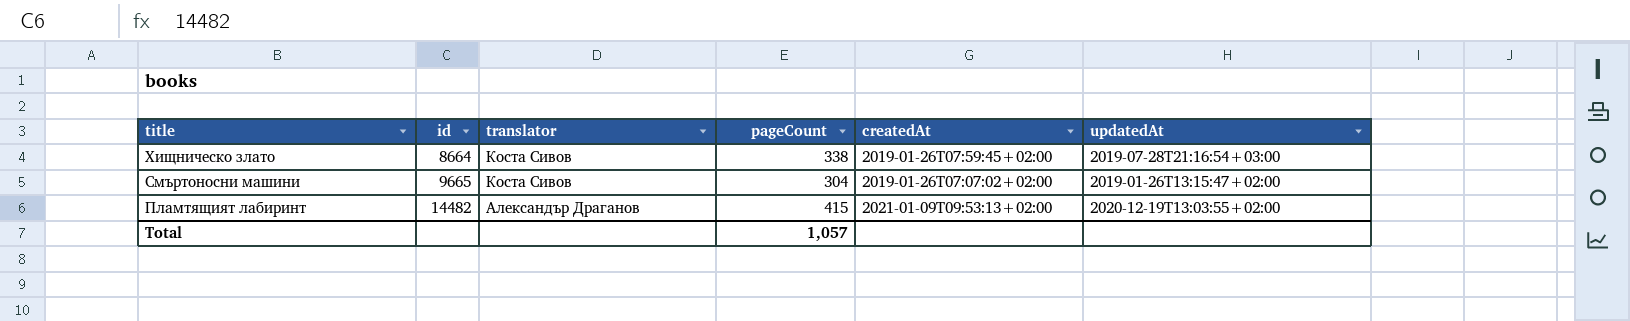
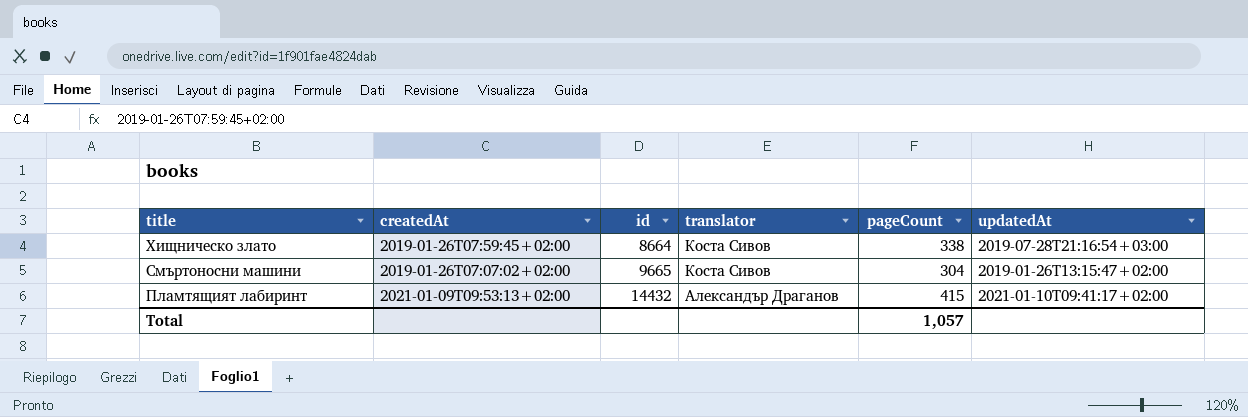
column createdAt | position: 5 -> 2
Пламтящият лабиринт | id: 14482 -> 14432
Пламтящият лабиринт | updatedAt: 2020-12-19T13:03:55+02:00 -> 2021-01-10T09:41:17+02:00

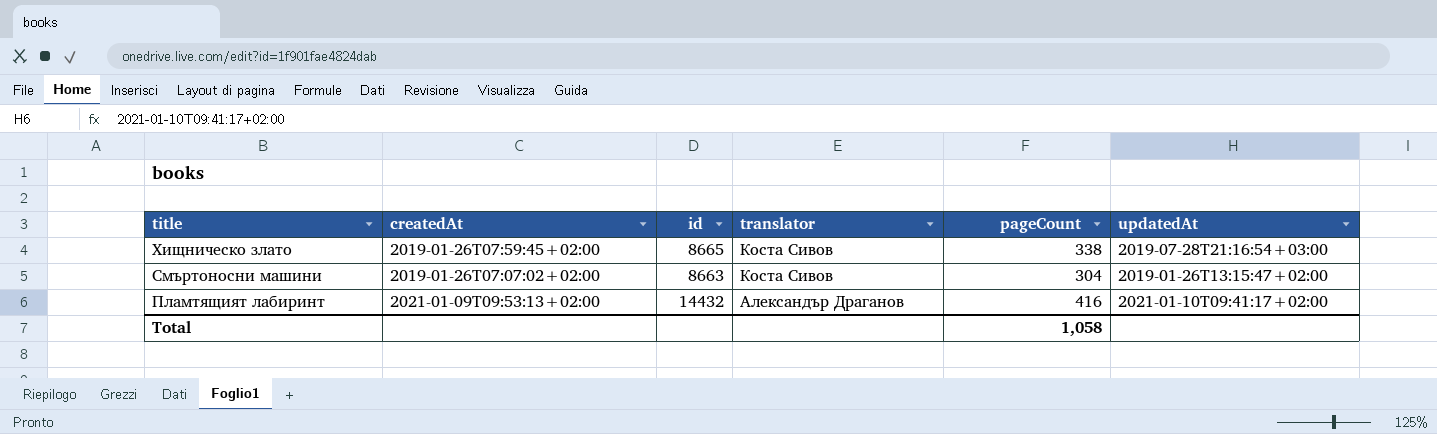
Хищническо злато | id: 8664 -> 8665
Смъртоносни машини | id: 9665 -> 8663
Пламтящият лабиринт | pageCount: 415 -> 416
Total | pageCount: 1,057 -> 1,058

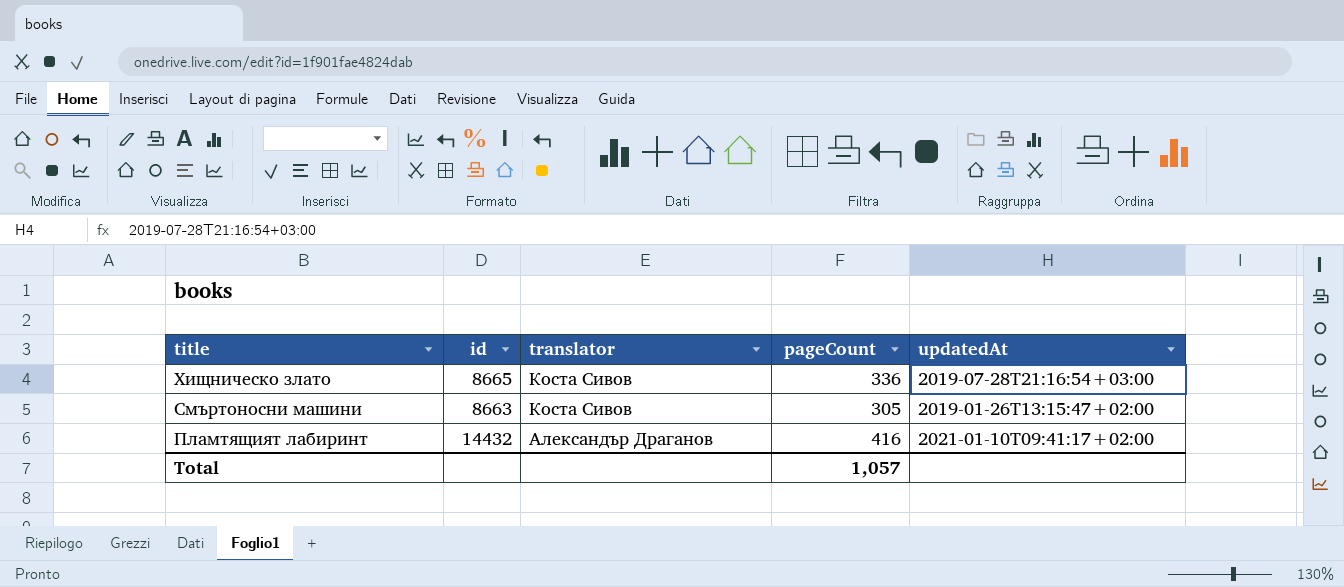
column createdAt | position: 2 -> none
Хищническо злато | pageCount: 338 -> 336
Смъртоносни машини | pageCount: 304 -> 305
Total | pageCount: 1,058 -> 1,057

